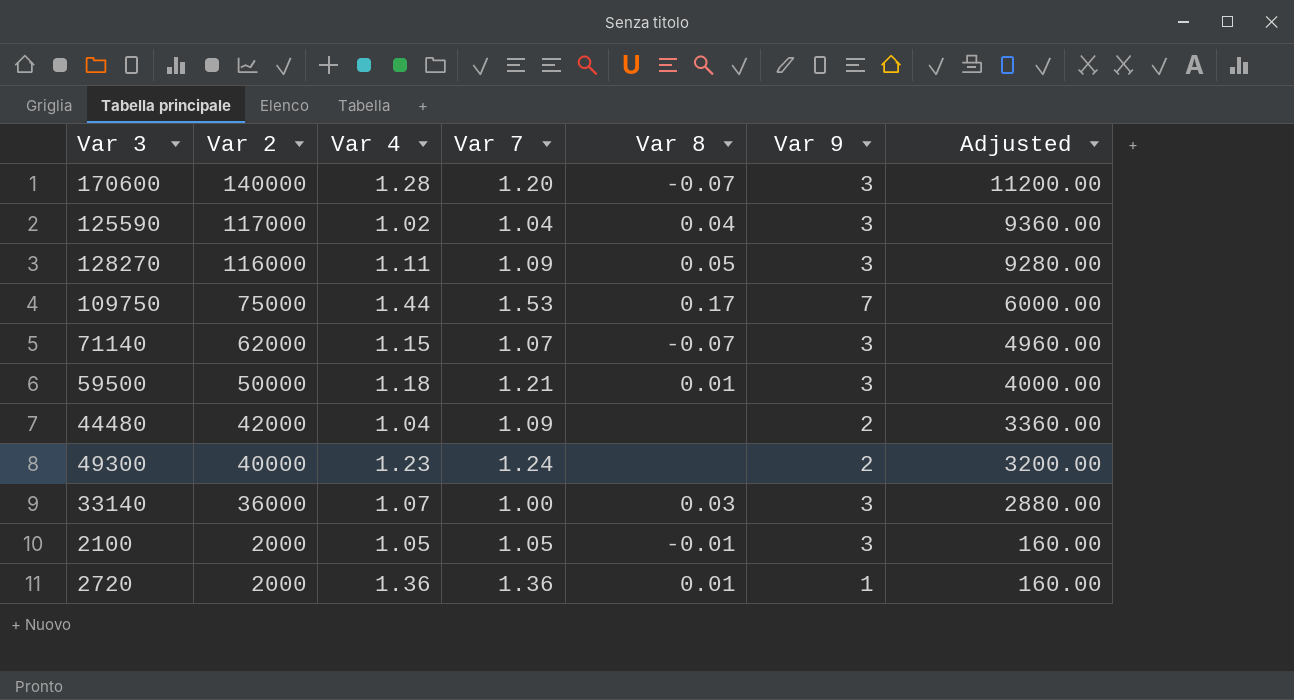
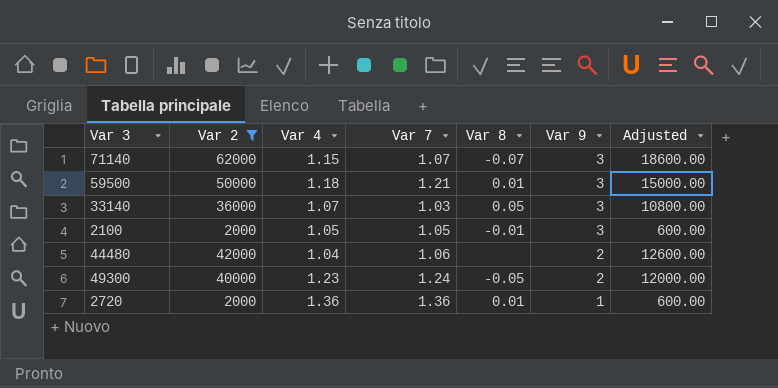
filter: none -> Var 2 <= 62000
row order: Var 2 descending -> Var 9 descending
column Adjusted | formula: [Var 2] * 0.08 -> [Var 2] * 0.3
33140 | Var 7: 1.00 -> 1.03
33140 | Var 8: 0.03 -> 0.05
44480 | Var 7: 1.09 -> 1.06
49300 | Var 8: none -> -0.05

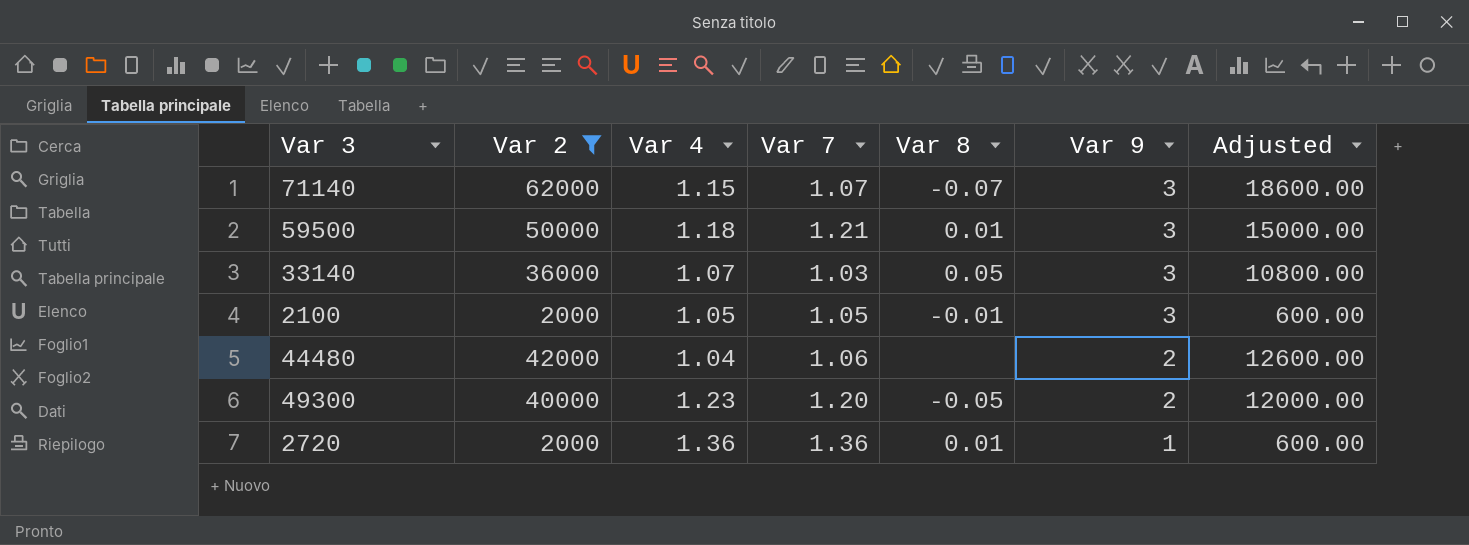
49300 | Var 7: 1.24 -> 1.20

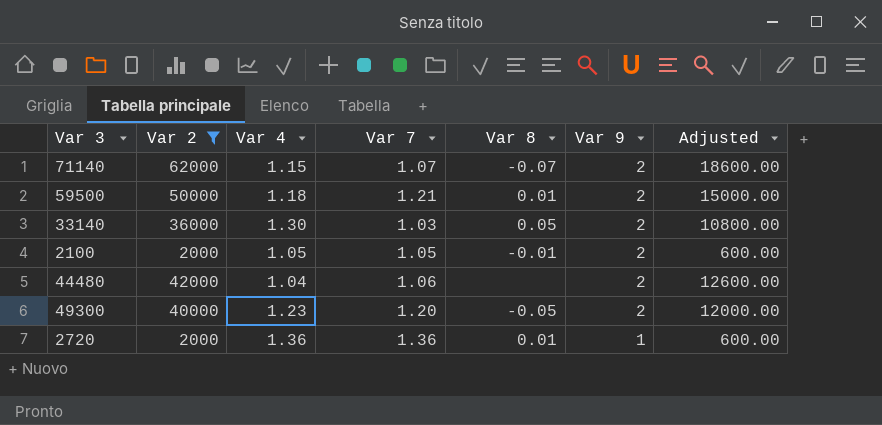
71140 | Var 9: 3 -> 2
59500 | Var 9: 3 -> 2
33140 | Var 4: 1.07 -> 1.30
33140 | Var 9: 3 -> 2
2100 | Var 9: 3 -> 2

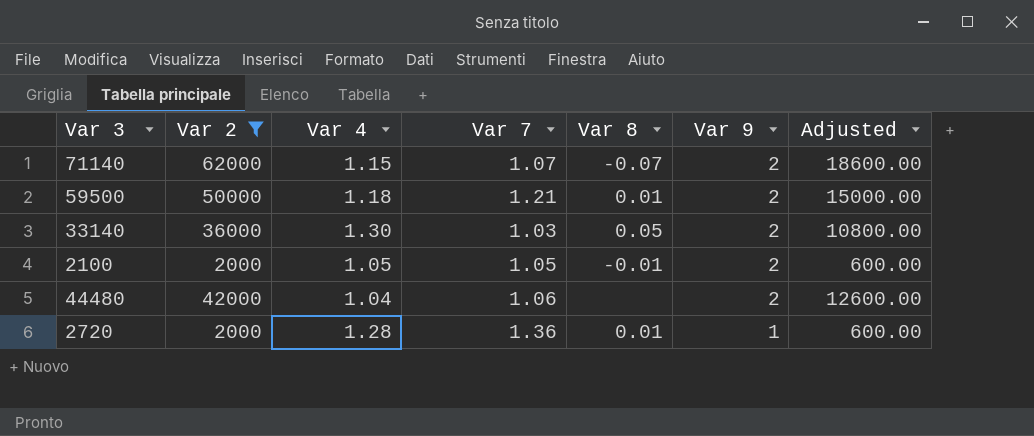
row 49300: 40000 | 1.23 | 1.20 | -0.05 | 2 | 12000.00 -> none
2720 | Var 4: 1.36 -> 1.28

